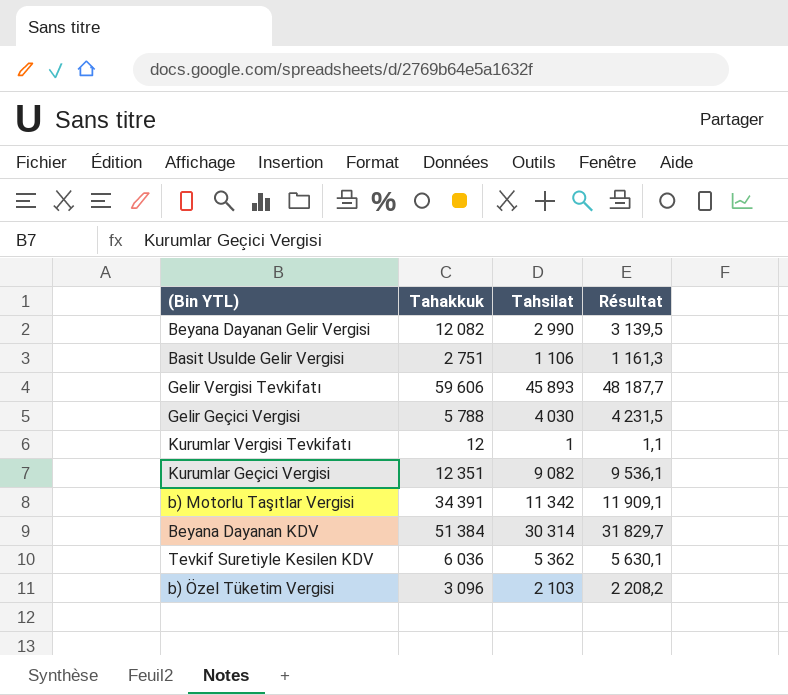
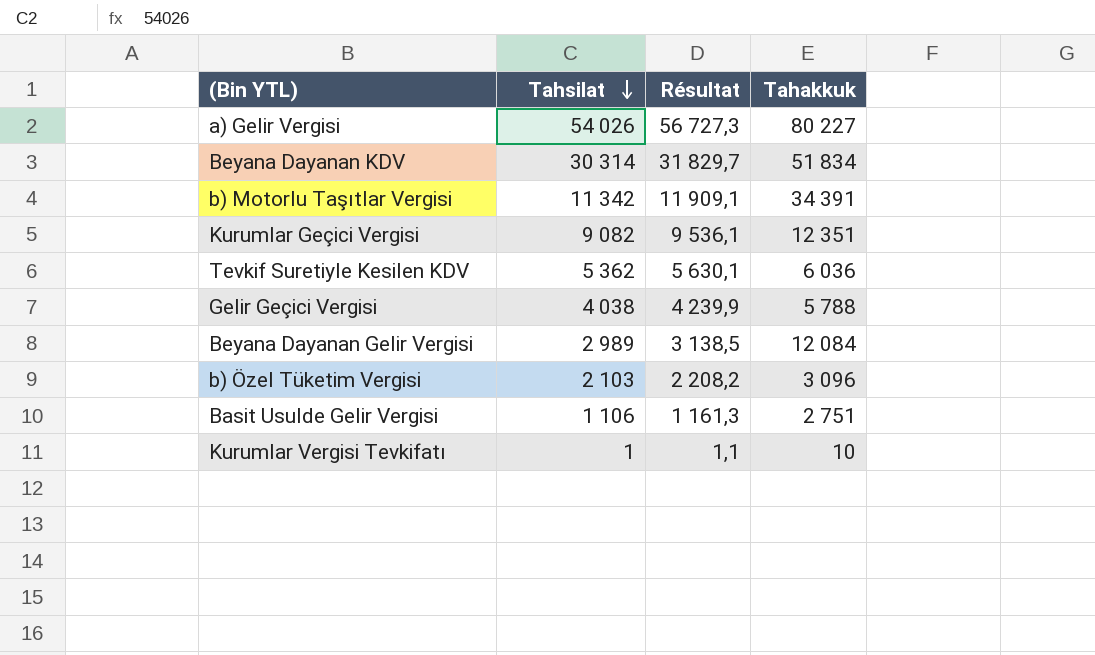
row order: none -> Tahsilat descending
column Tahakkuk | position: 2 -> 4
row Gelir Vergisi Tevkifatı: 59 606 | 45 893 | 48 187,7 -> none
row a) Gelir Vergisi: none -> 54 026 | 56 727,3 | 80 227
Beyana Dayanan KDV | Tahakkuk: 51 384 -> 51 834
Gelir Geçici Vergisi | Tahsilat: 4 030 -> 4 038
Gelir Geçici Vergisi | Résultat: 4 231,5 -> 4 239,9
Beyana Dayanan Gelir Vergisi | Tahsilat: 2 990 -> 2 989
Beyana Dayanan Gelir Vergisi | Résultat: 3 139,5 -> 3 138,5
Beyana Dayanan Gelir Vergisi | Tahakkuk: 12 082 -> 12 084
Kurumlar Vergisi Tevkifatı | Tahakkuk: 12 -> 10

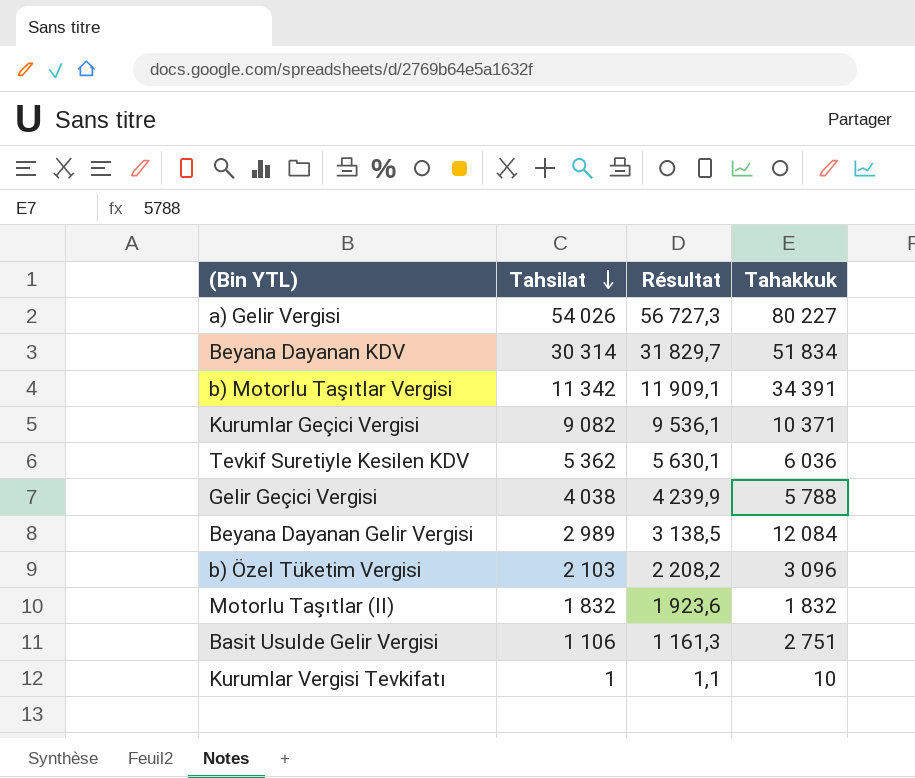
Kurumlar Geçici Vergisi | Tahakkuk: 12 351 -> 10 371
row Motorlu Taşıtlar (II): none -> 1 832 | 1 923,6 | 1 832

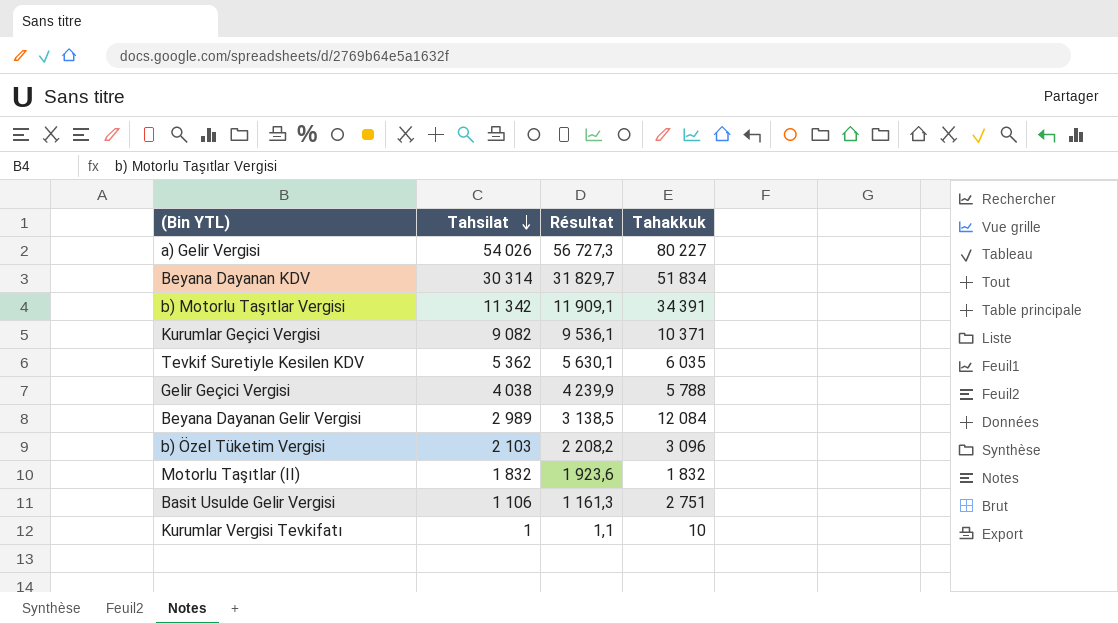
Tevkif Suretiyle Kesilen KDV | Tahakkuk: 6 036 -> 6 035

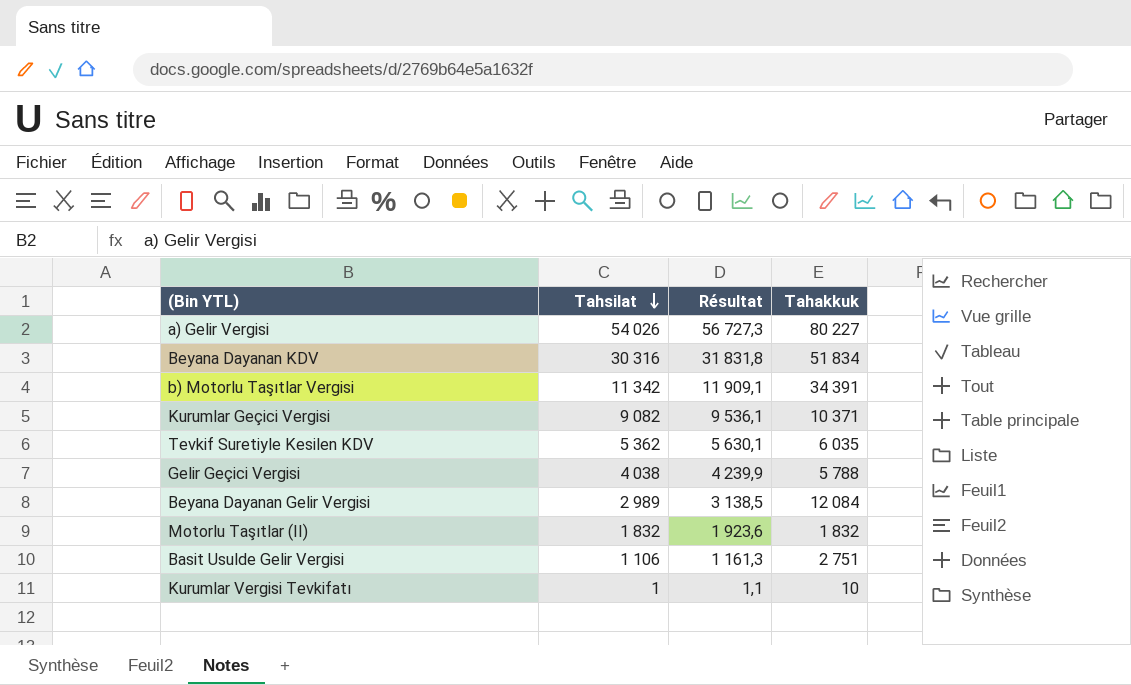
row b) Özel Tüketim Vergisi: 2 103 | 2 208,2 | 3 096 -> none
Beyana Dayanan KDV | Tahsilat: 30 314 -> 30 316
Beyana Dayanan KDV | Résultat: 31 829,7 -> 31 831,8

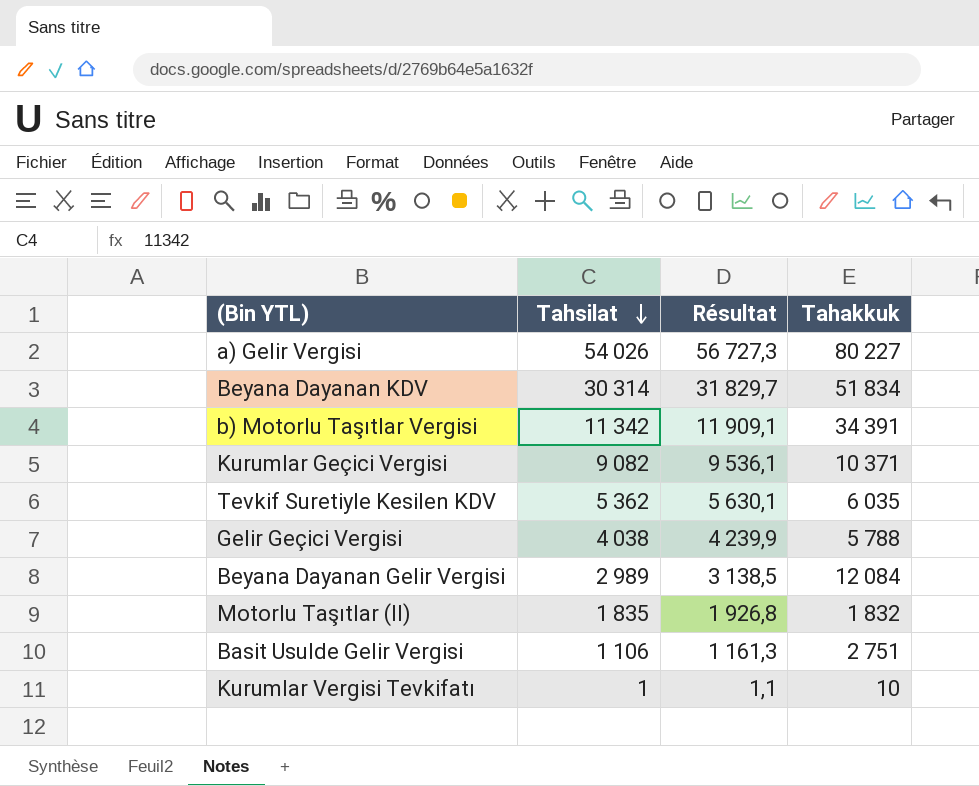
Beyana Dayanan KDV | Tahsilat: 30 316 -> 30 314
Beyana Dayanan KDV | Résultat: 31 831,8 -> 31 829,7
Motorlu Taşıtlar (II) | Tahsilat: 1 832 -> 1 835
Motorlu Taşıtlar (II) | Résultat: 1 923,6 -> 1 926,8

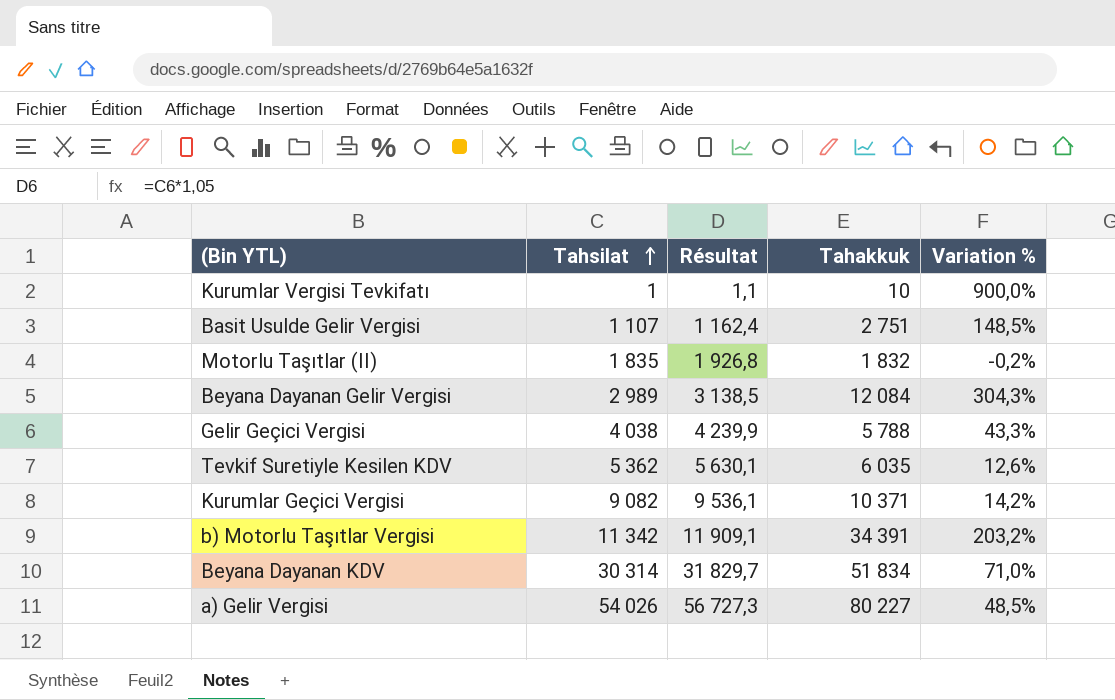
row order: Tahsilat descending -> Tahsilat ascending
column Variation % | formula: none -> ([Tahakkuk] - [Tahsilat]) / [Tahsilat]
Basit Usulde Gelir Vergisi | Tahsilat: 1 106 -> 1 107
Basit Usulde Gelir Vergisi | Résultat: 1 161,3 -> 1 162,4

